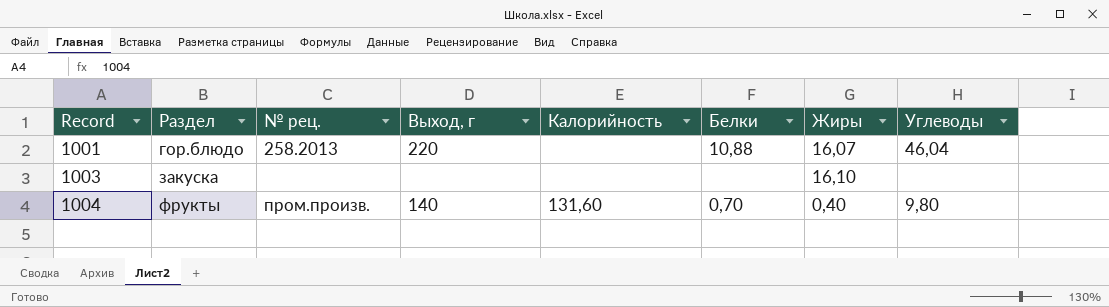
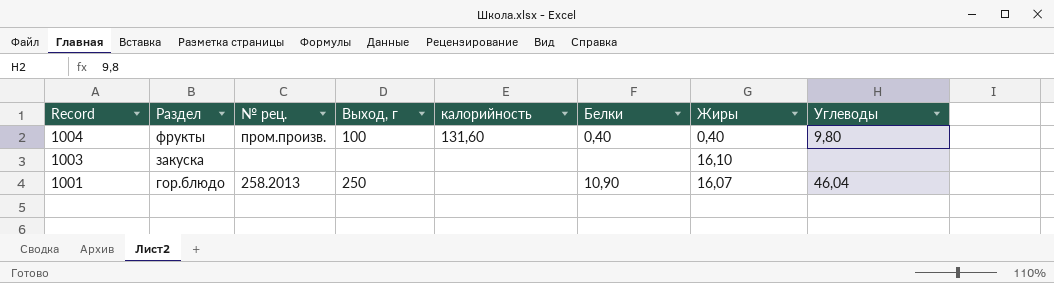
row order: Record ascending -> Record descending
column name: Калорийность -> калорийность
1004 | Выход, г: 140 -> 100
1004 | Белки: 0,70 -> 0,40
1001 | Выход, г: 220 -> 250
1001 | Белки: 10,88 -> 10,90

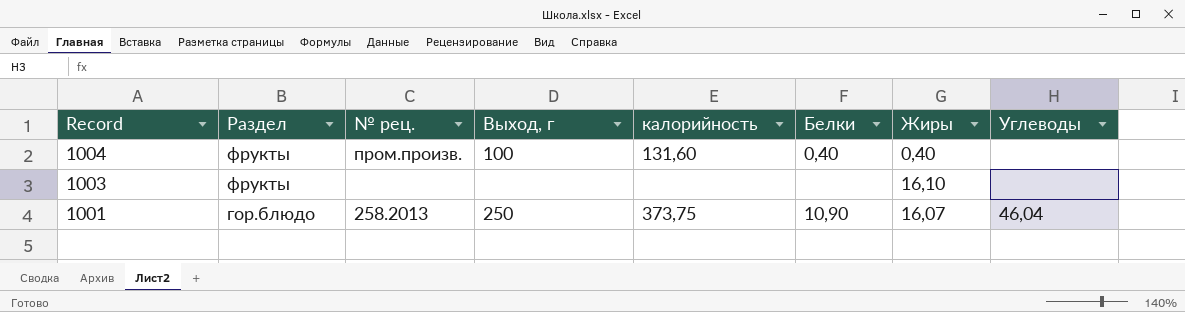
1004 | Углеводы: 9,80 -> none
1003 | Раздел: закуска -> фрукты
1001 | калорийность: none -> 373,75

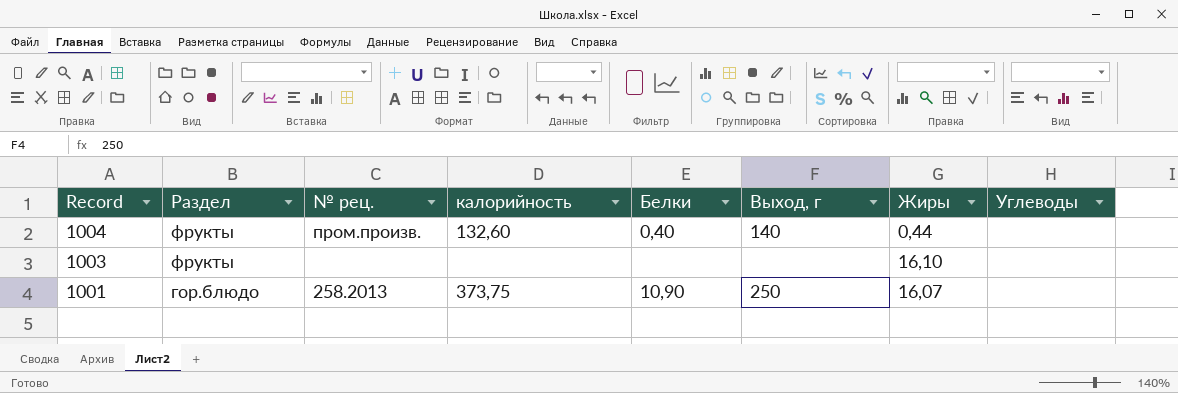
column Выход, г | position: 4 -> 6
1004 | калорийность: 131,60 -> 132,60
1004 | Выход, г: 100 -> 140
1004 | Жиры: 0,40 -> 0,44
1001 | Углеводы: 46,04 -> none

